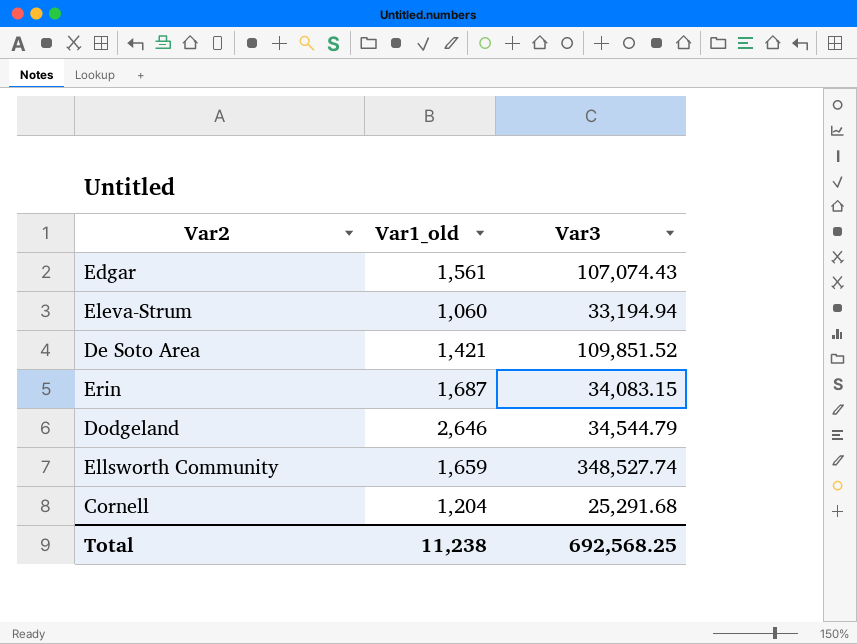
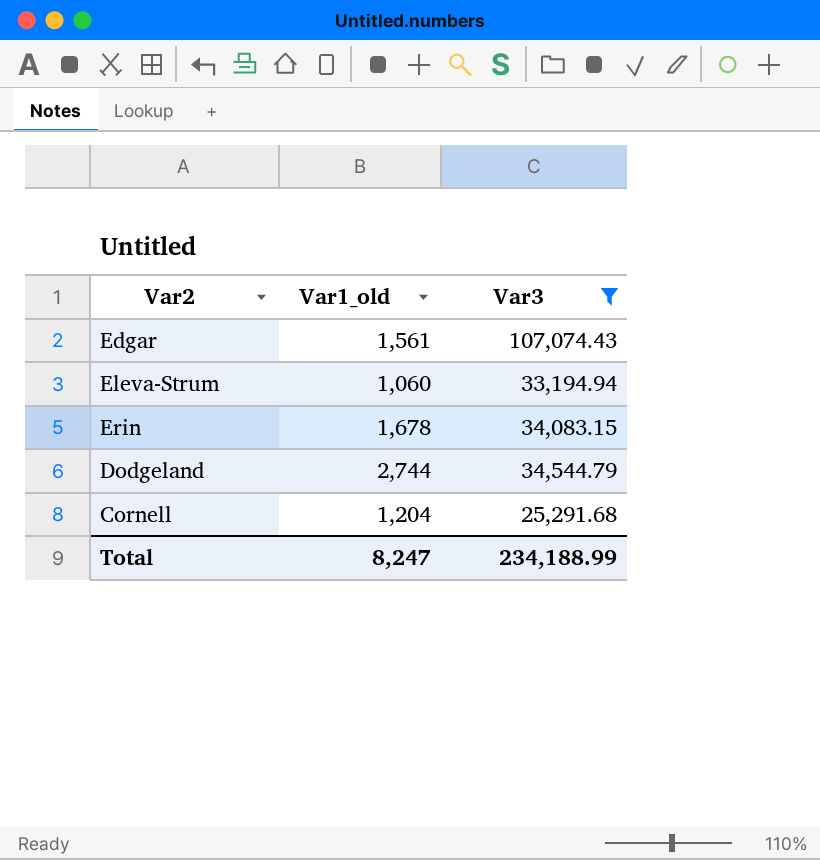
filter: none -> Var3 <= 107,074.43
Erin | Var1_old: 1,687 -> 1,678
Dodgeland | Var1_old: 2,646 -> 2,744
Total | Var1_old: 11,238 -> 8,247
Total | Var3: 692,568.25 -> 234,188.99

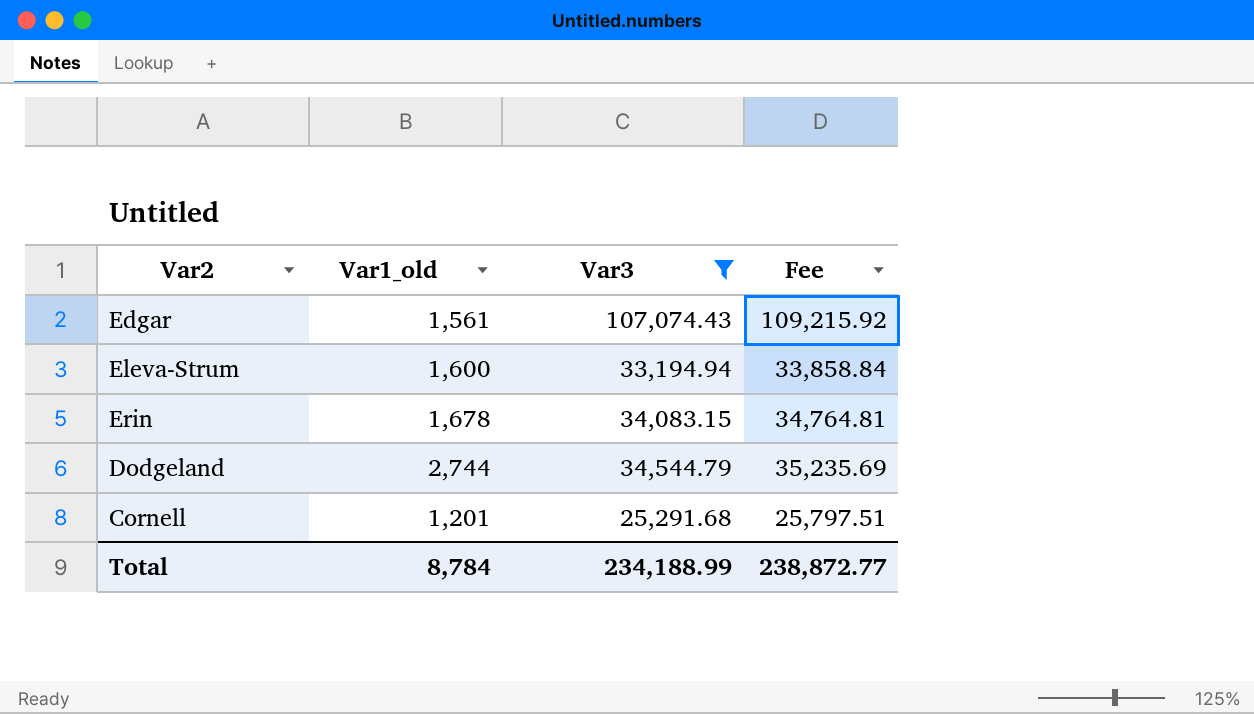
column Fee | formula: none -> [Var3] * 1.02
Eleva-Strum | Var1_old: 1,060 -> 1,600
Cornell | Var1_old: 1,204 -> 1,201
Total | Var1_old: 8,247 -> 8,784

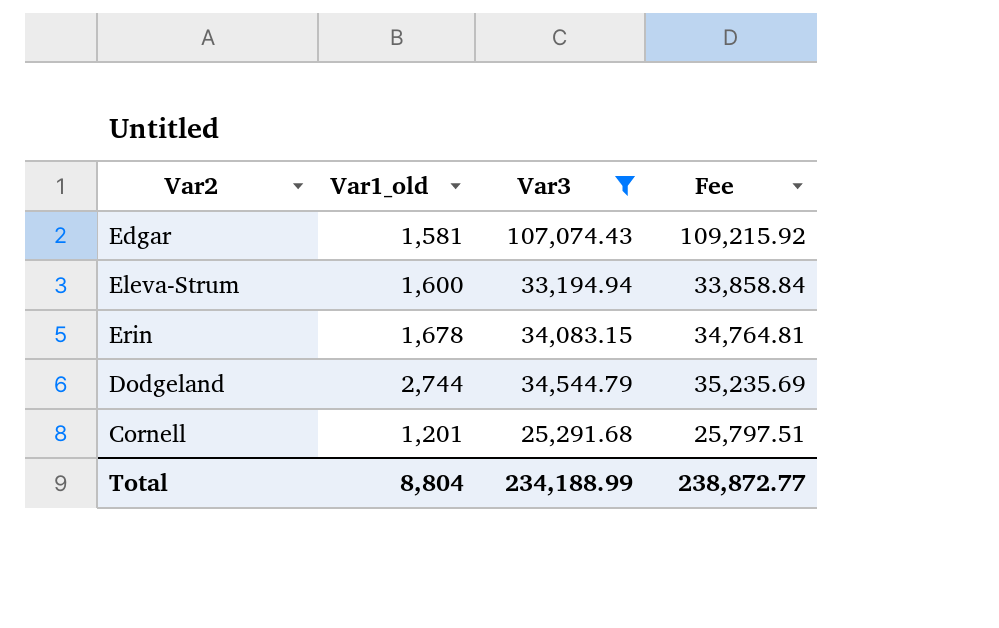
Edgar | Var1_old: 1,561 -> 1,581
Total | Var1_old: 8,784 -> 8,804

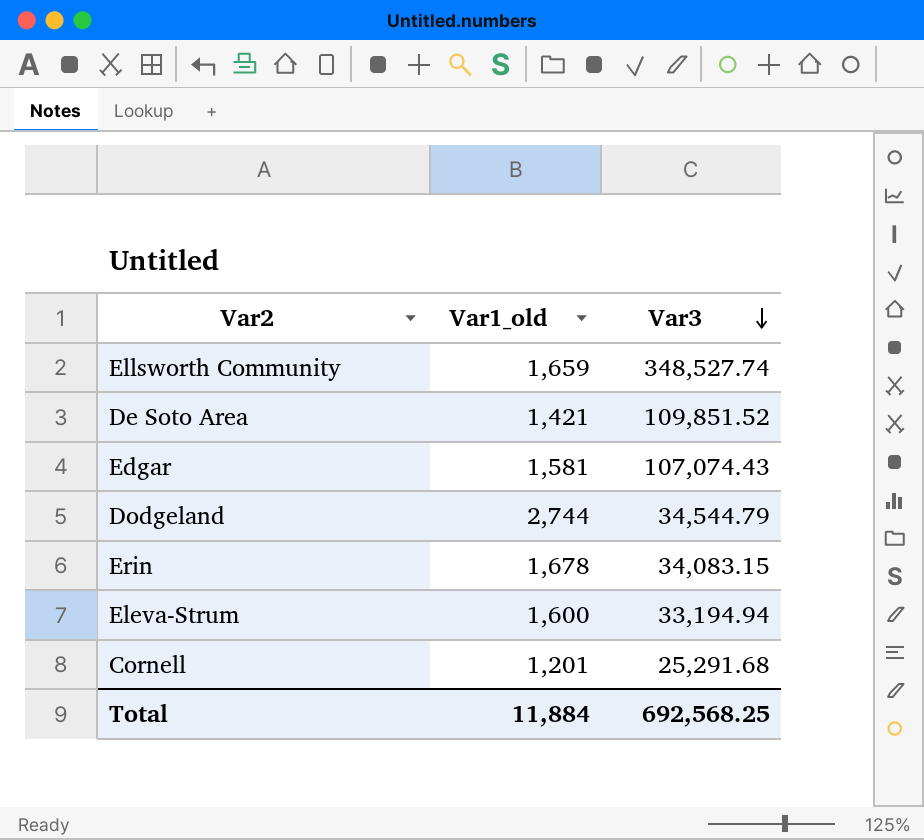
filter: Var3 <= 107,074.43 -> none
row order: none -> Var3 descending
column Fee | formula: [Var3] * 1.02 -> none
Total | Var1_old: 8,804 -> 11,884
Total | Var3: 234,188.99 -> 692,568.25

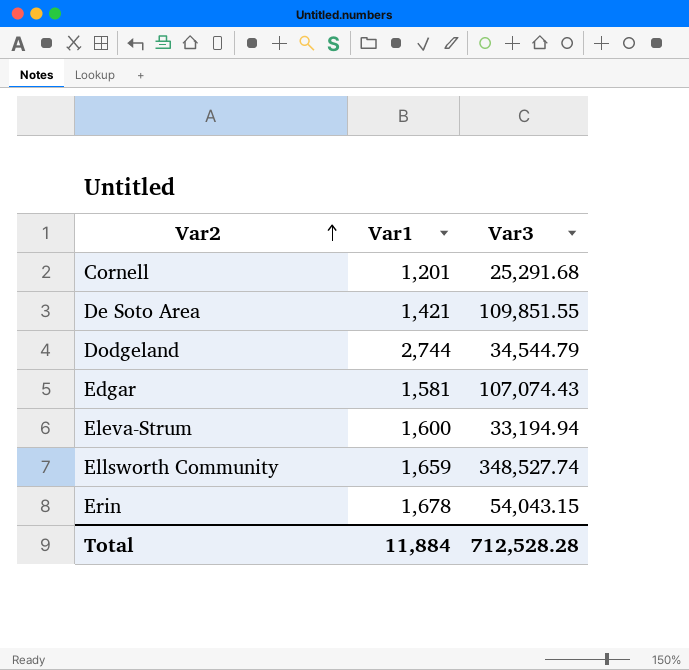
row order: Var3 descending -> Var2 ascending
column name: Var1_old -> Var1
De Soto Area | Var3: 109,851.52 -> 109,851.55
Erin | Var3: 34,083.15 -> 54,043.15
Total | Var3: 692,568.25 -> 712,528.28

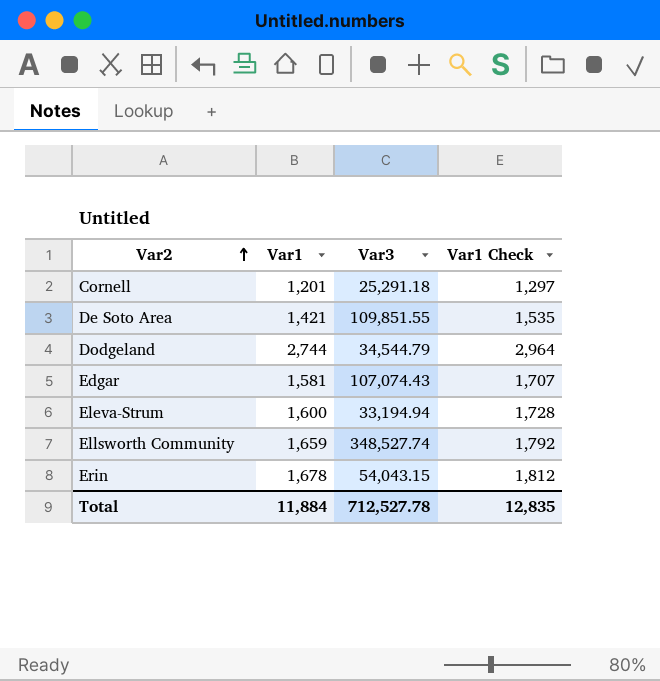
column Var1 Check | formula: none -> [Var1] * 1.08
Cornell | Var3: 25,291.68 -> 25,291.18
Total | Var3: 712,528.28 -> 712,527.78

